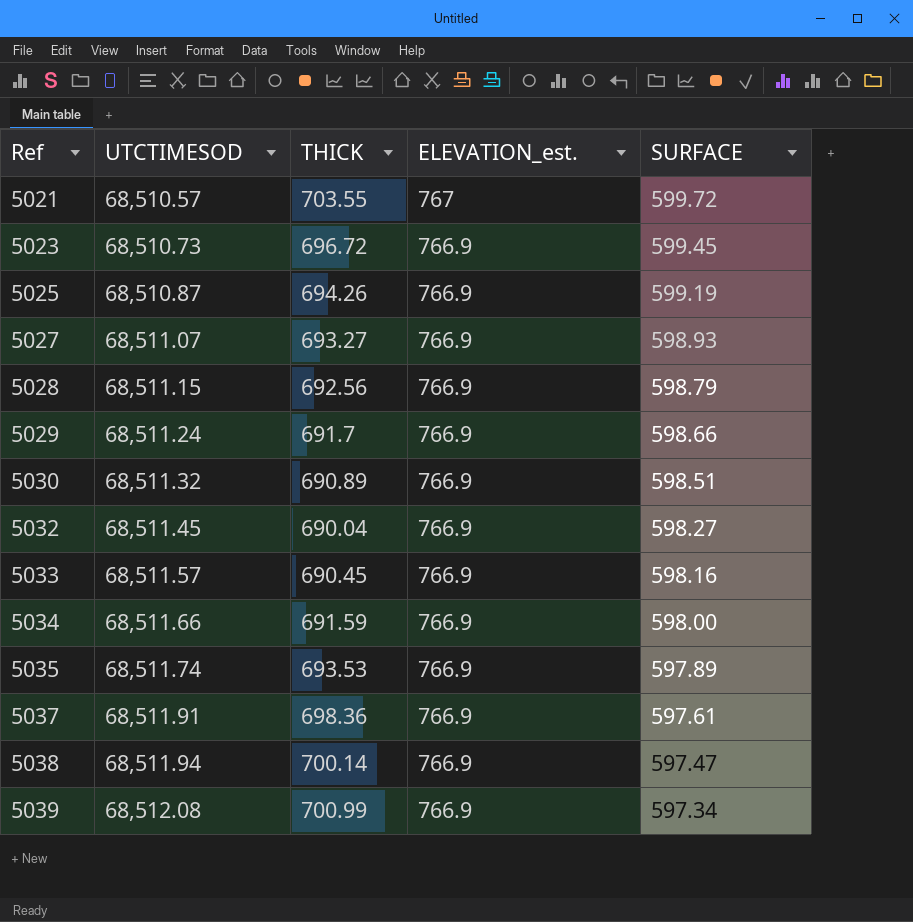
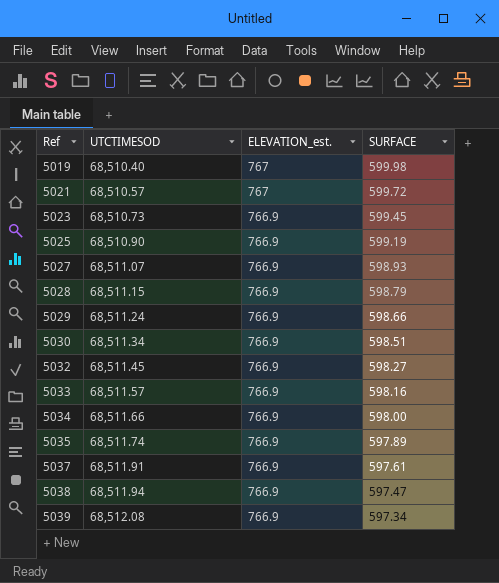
column THICK | position: 3 -> none
row 5019: none -> 68,510.40 | 767 | 599.98
5025 | UTCTIMESOD: 68,510.87 -> 68,510.90
5030 | UTCTIMESOD: 68,511.32 -> 68,511.34

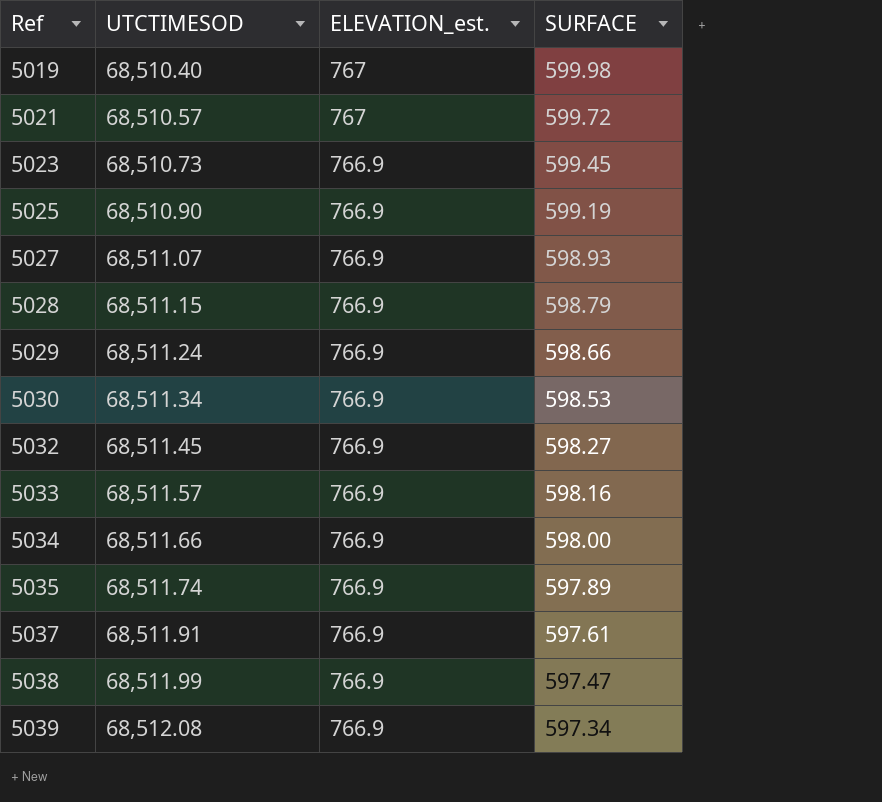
5030 | SURFACE: 598.51 -> 598.53
5038 | UTCTIMESOD: 68,511.94 -> 68,511.99

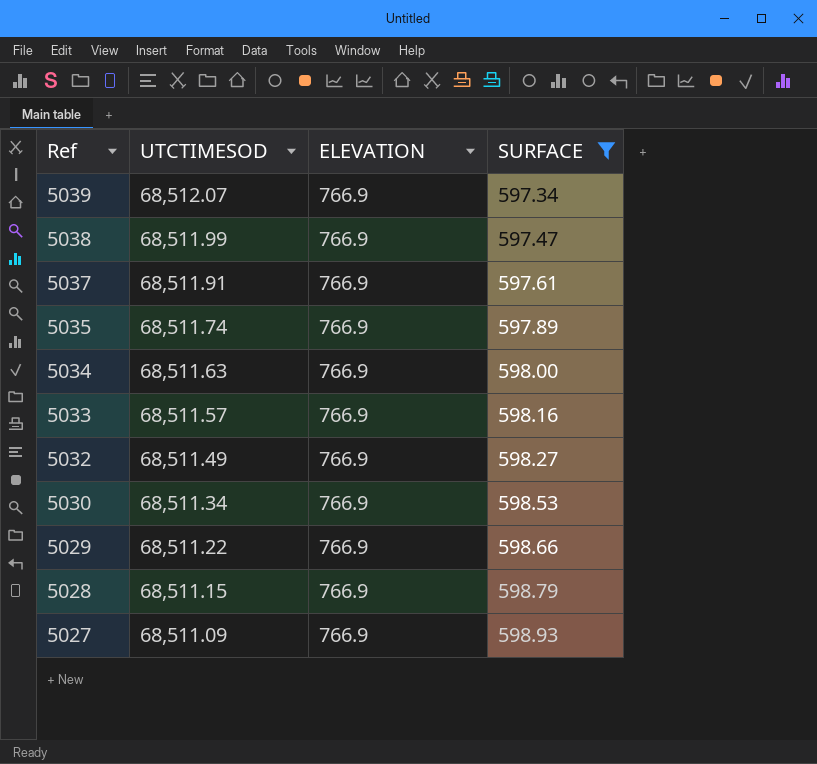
filter: none -> SURFACE <= 598.93
row order: Ref ascending -> Ref descending
column name: ELEVATION_est. -> ELEVATION
5039 | UTCTIMESOD: 68,512.08 -> 68,512.07
5034 | UTCTIMESOD: 68,511.66 -> 68,511.63
5032 | UTCTIMESOD: 68,511.45 -> 68,511.49
5029 | UTCTIMESOD: 68,511.24 -> 68,511.22
5027 | UTCTIMESOD: 68,511.07 -> 68,511.09

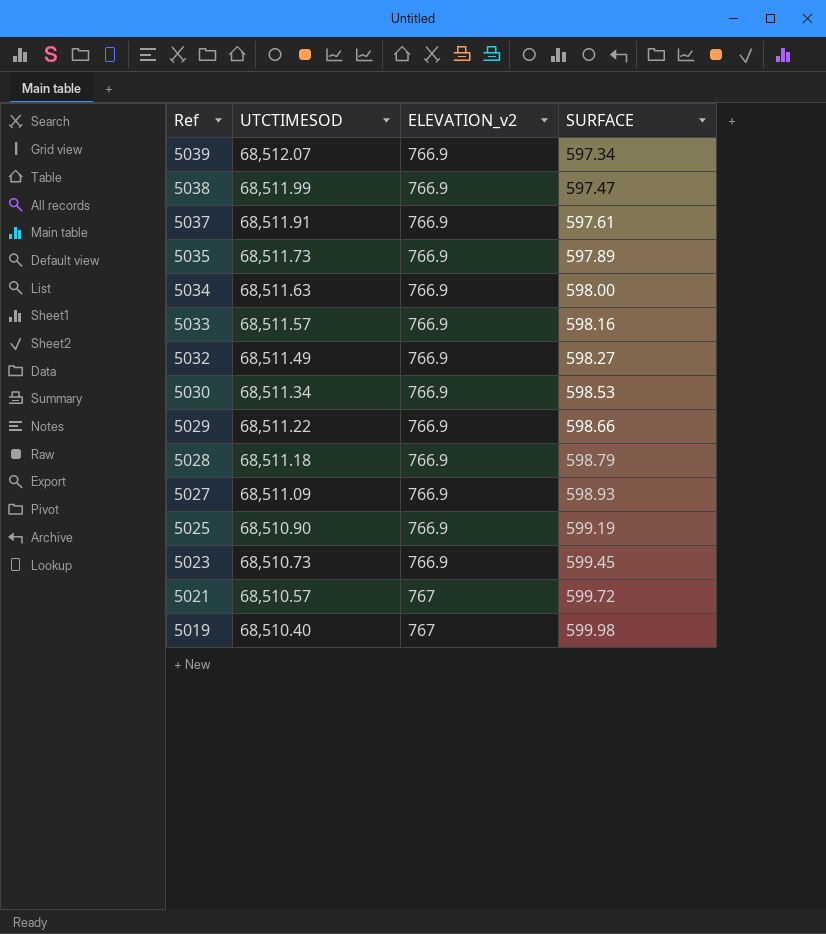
filter: SURFACE <= 598.93 -> none
column name: ELEVATION -> ELEVATION_v2
5035 | UTCTIMESOD: 68,511.74 -> 68,511.73
5028 | UTCTIMESOD: 68,511.15 -> 68,511.18

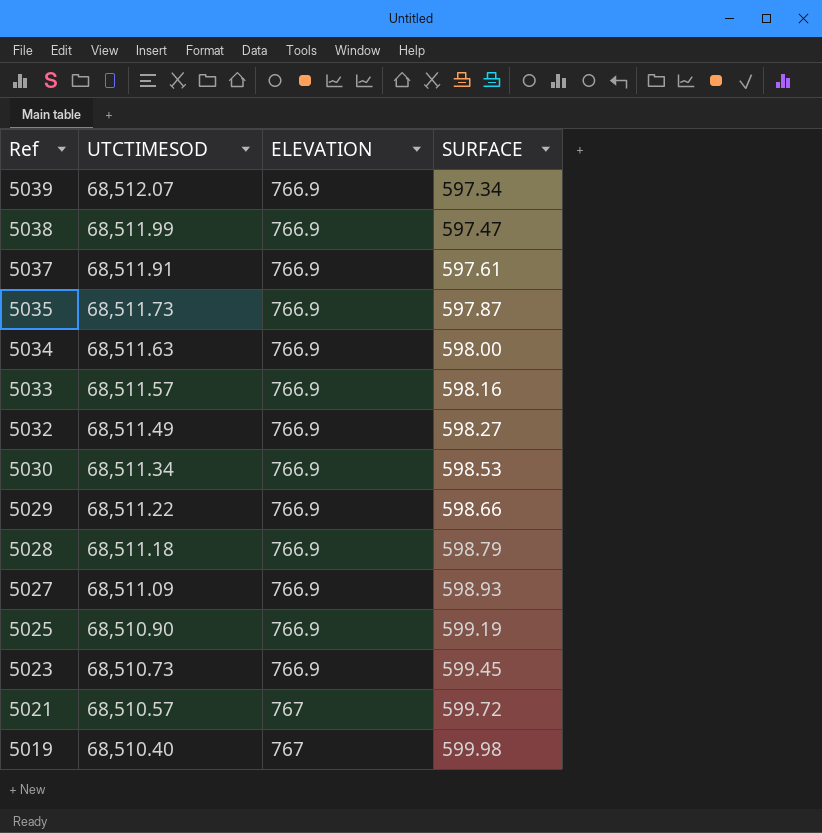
column name: ELEVATION_v2 -> ELEVATION
5035 | SURFACE: 597.89 -> 597.87

